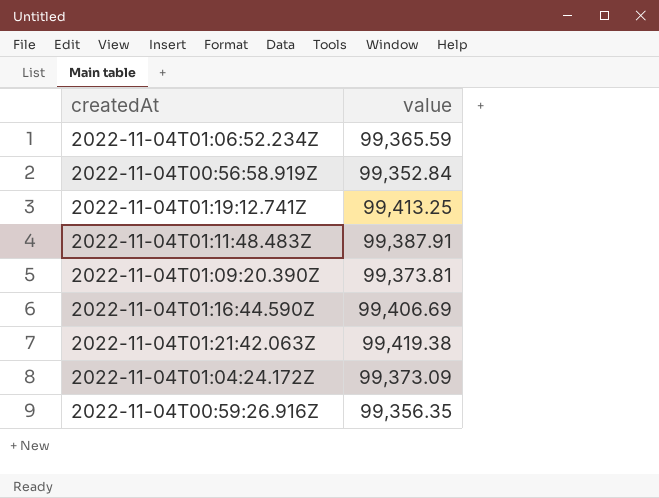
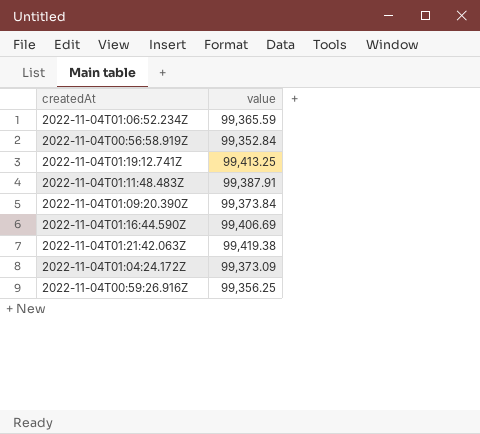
2022-11-04T01:09:20.390Z | value: 99,373.81 -> 99,373.84
2022-11-04T00:59:26.916Z | value: 99,356.35 -> 99,356.25

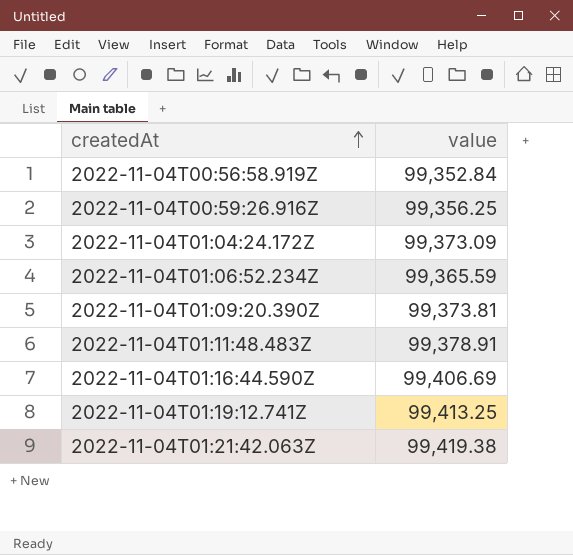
row order: none -> createdAt ascending
2022-11-04T01:09:20.390Z | value: 99,373.84 -> 99,373.81
2022-11-04T01:11:48.483Z | value: 99,387.91 -> 99,378.91

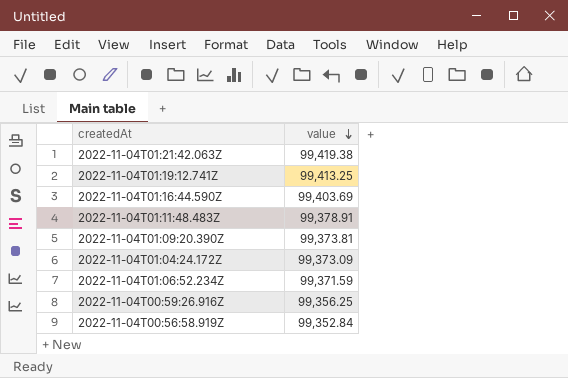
row order: createdAt ascending -> value descending
2022-11-04T01:16:44.590Z | value: 99,406.69 -> 99,403.69
2022-11-04T01:06:52.234Z | value: 99,365.59 -> 99,371.59

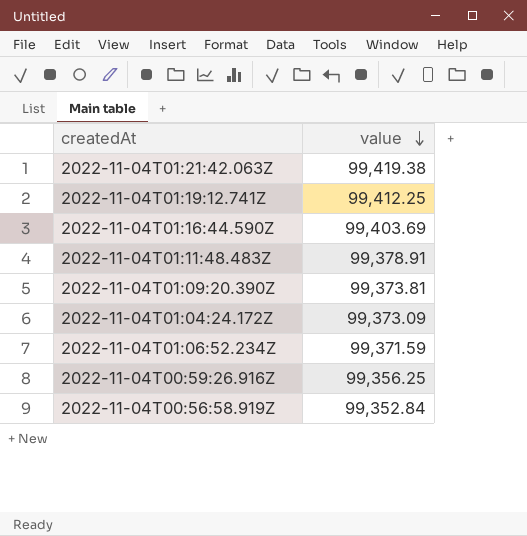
2022-11-04T01:19:12.741Z | value: 99,413.25 -> 99,412.25

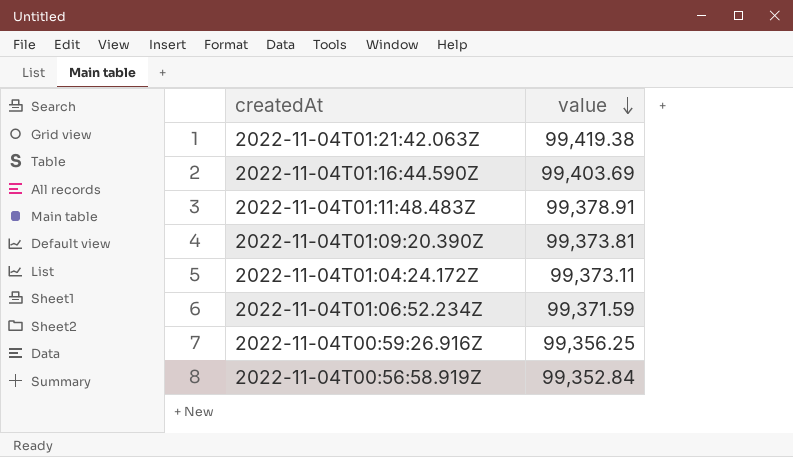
row 2022-11-04T01:19:12.741Z: 99,412.25 -> none
2022-11-04T01:04:24.172Z | value: 99,373.09 -> 99,373.11

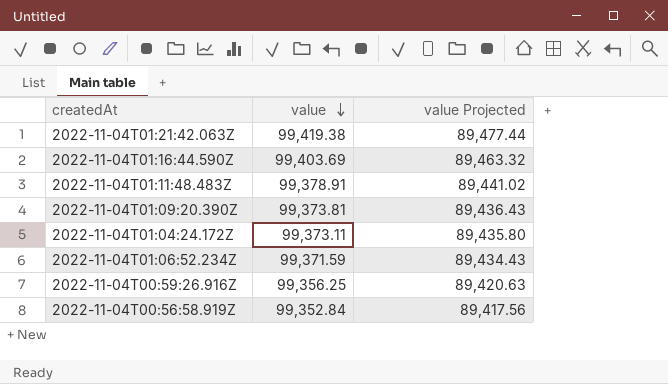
column value Projected | formula: none -> [value] * 0.9

